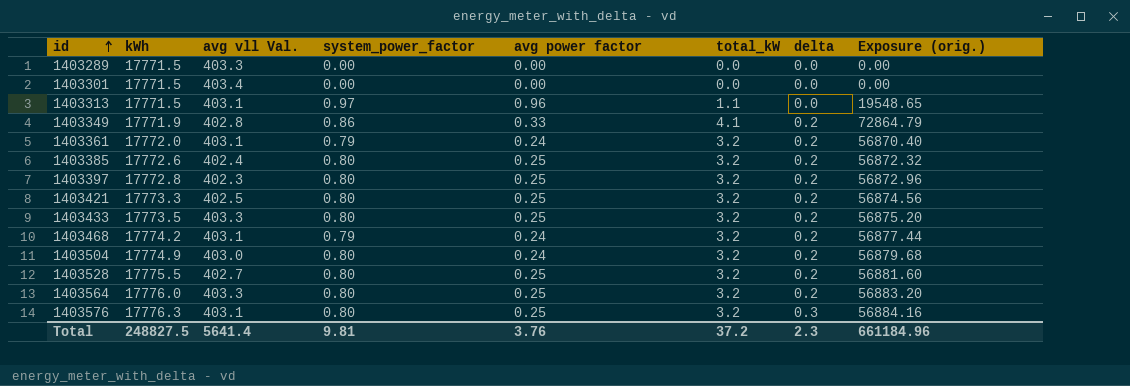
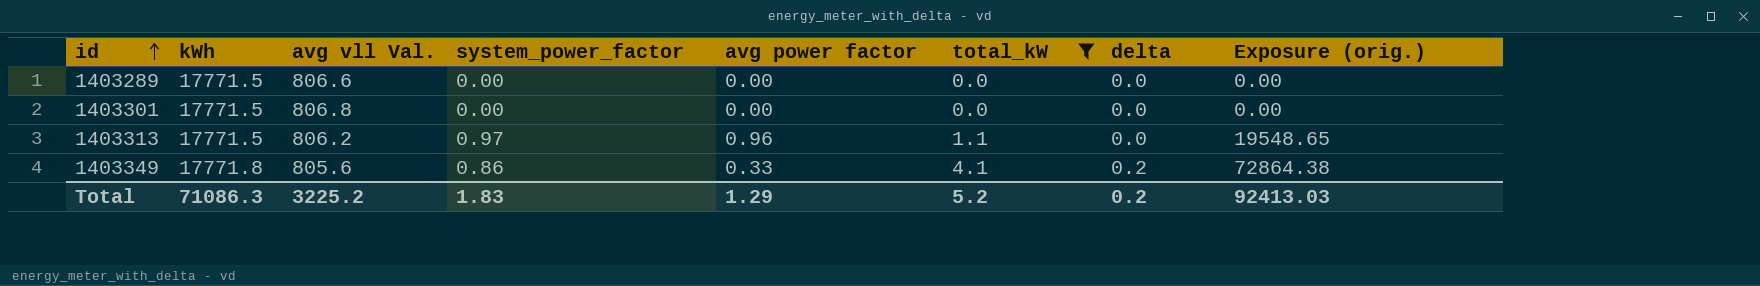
filter: none -> total_kW != 3.2
1403289 | avg vll Val.: 403.3 -> 806.6
1403301 | avg vll Val.: 403.4 -> 806.8
1403313 | avg vll Val.: 403.1 -> 806.2
1403349 | kWh: 17771.9 -> 17771.8
1403349 | avg vll Val.: 402.8 -> 805.6
1403349 | Exposure (orig.): 72864.79 -> 72864.38
Total | kWh: 248827.5 -> 71086.3
Total | avg vll Val.: 5641.4 -> 3225.2
Total | system_power_factor: 9.81 -> 1.83
Total | avg power factor: 3.76 -> 1.29
Total | total_kW: 37.2 -> 5.2
Total | delta: 2.3 -> 0.2
Total | Exposure (orig.): 661184.96 -> 92413.03

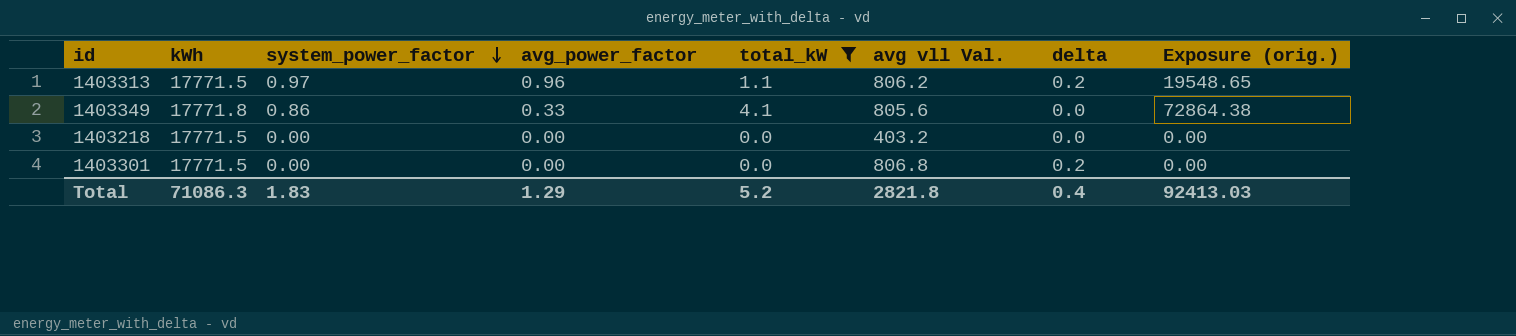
row order: id ascending -> system_power_factor descending
column name: avg power factor -> avg_power_factor
column avg vll Val. | position: 3 -> 6
row 1403289: 17771.5 | 806.6 | 0.00 | 0.00 | 0.0 | 0.0 | 0.00 -> none
1403313 | delta: 0.0 -> 0.2
1403349 | delta: 0.2 -> 0.0
row 1403218: none -> 17771.5 | 0.00 | 0.00 | 0.0 | 403.2 | 0.0 | 0.00
1403301 | delta: 0.0 -> 0.2
Total | avg vll Val.: 3225.2 -> 2821.8
Total | delta: 0.2 -> 0.4

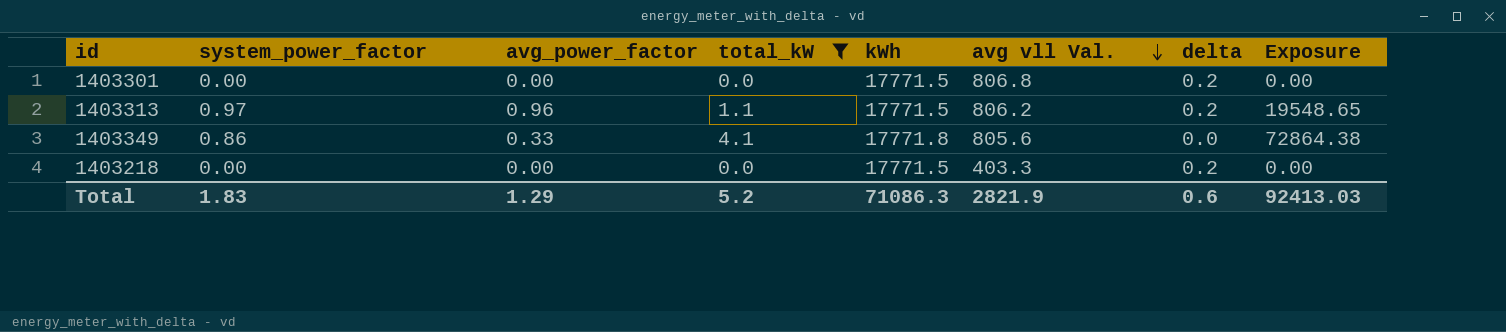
row order: system_power_factor descending -> avg vll Val. descending
column kWh | position: 2 -> 5
column name: Exposure (orig.) -> Exposure
1403218 | avg vll Val.: 403.2 -> 403.3
1403218 | delta: 0.0 -> 0.2
Total | avg vll Val.: 2821.8 -> 2821.9
Total | delta: 0.4 -> 0.6

